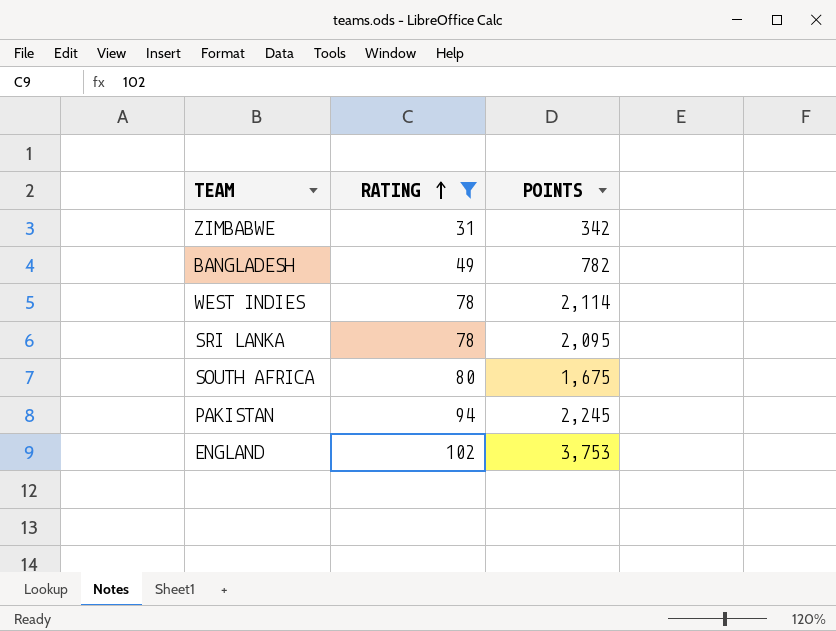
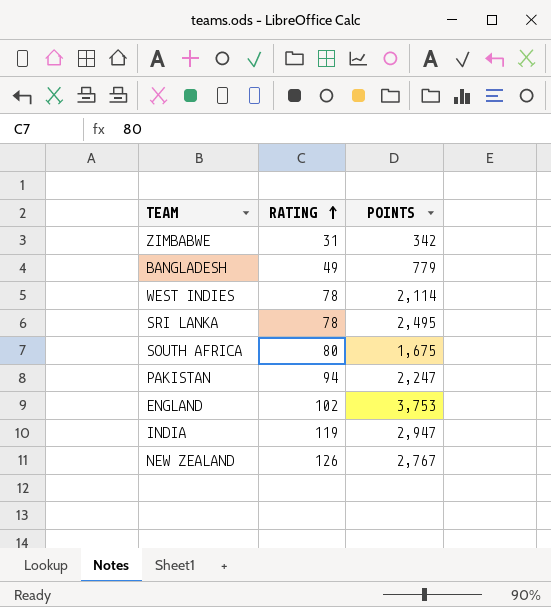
filter: RATING <= 102 -> none
BANGLADESH | POINTS: 782 -> 779
SRI LANKA | POINTS: 2,095 -> 2,495
PAKISTAN | POINTS: 2,245 -> 2,247

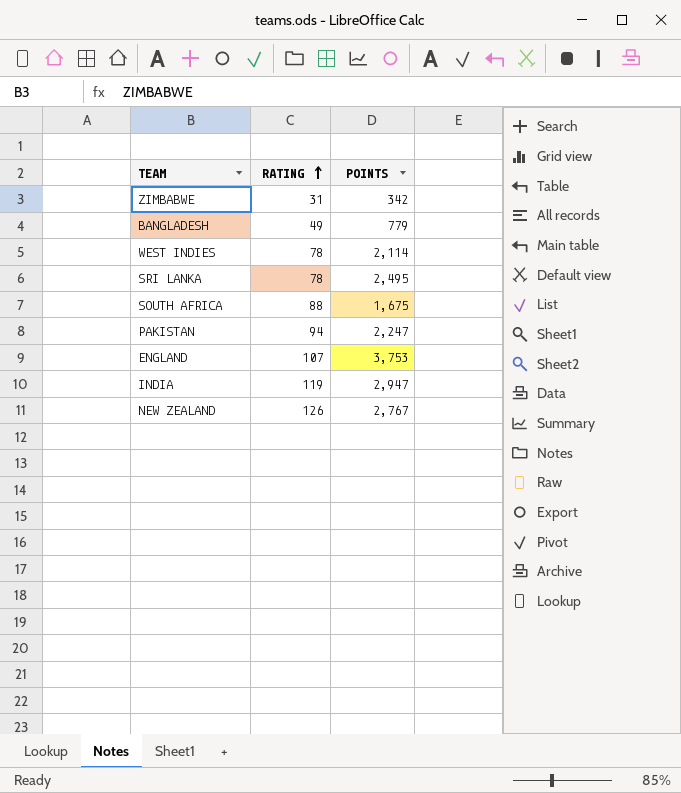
SOUTH AFRICA | RATING: 80 -> 88
ENGLAND | RATING: 102 -> 107

